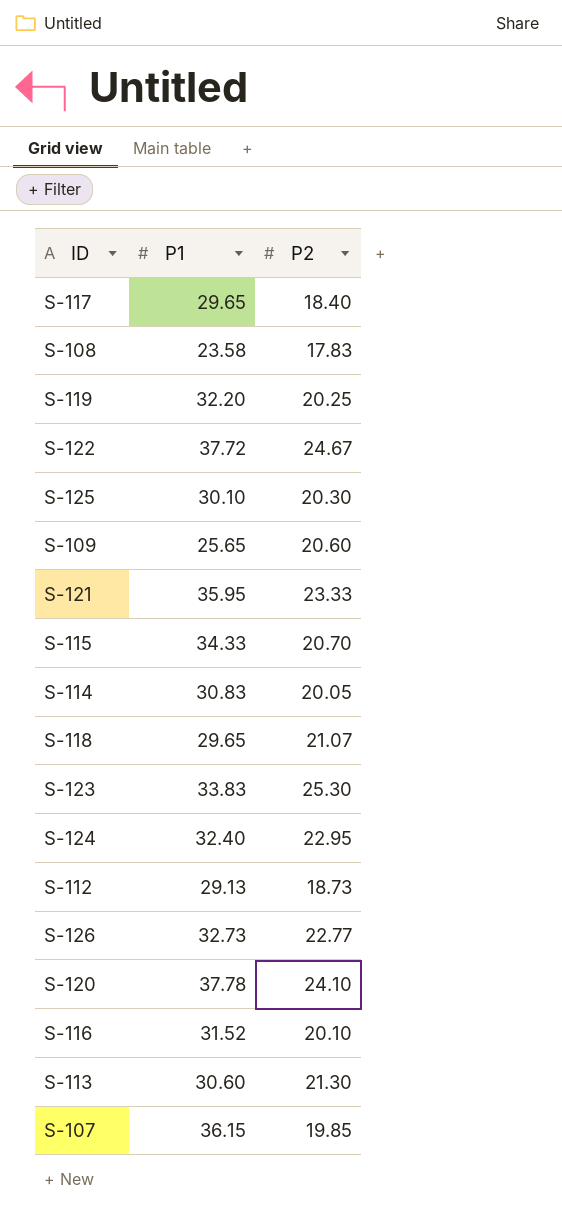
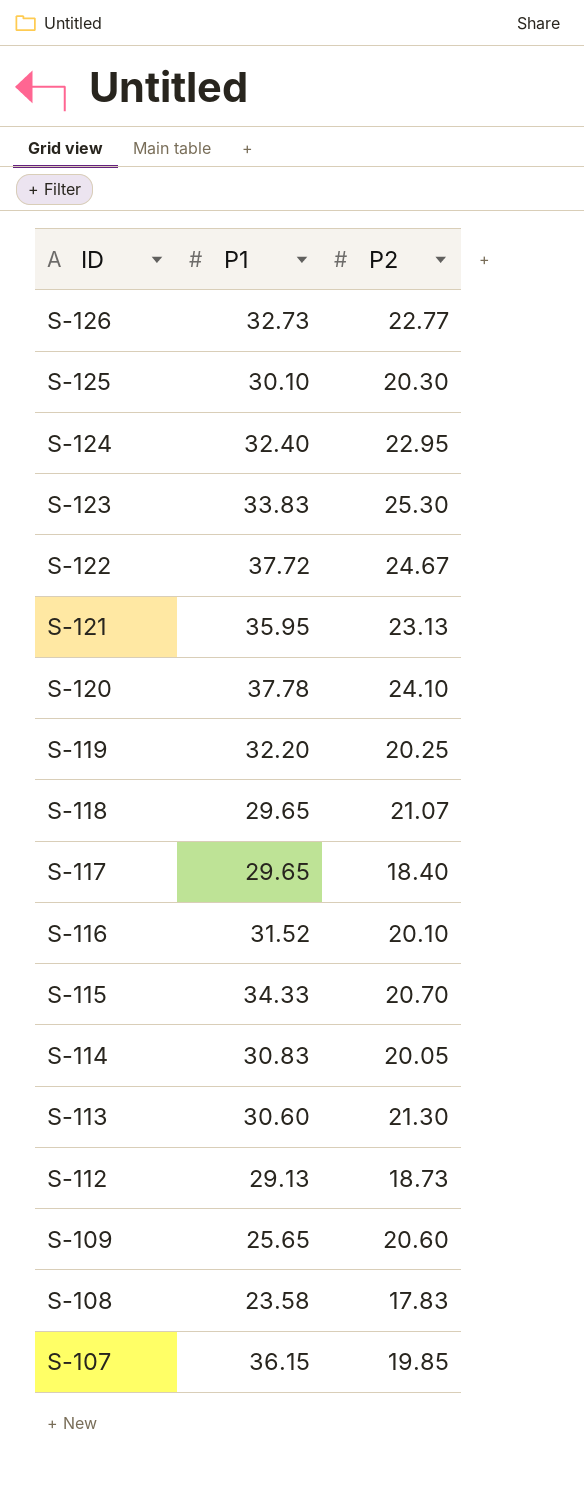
row order: none -> ID descending
S-121 | P2: 23.33 -> 23.13

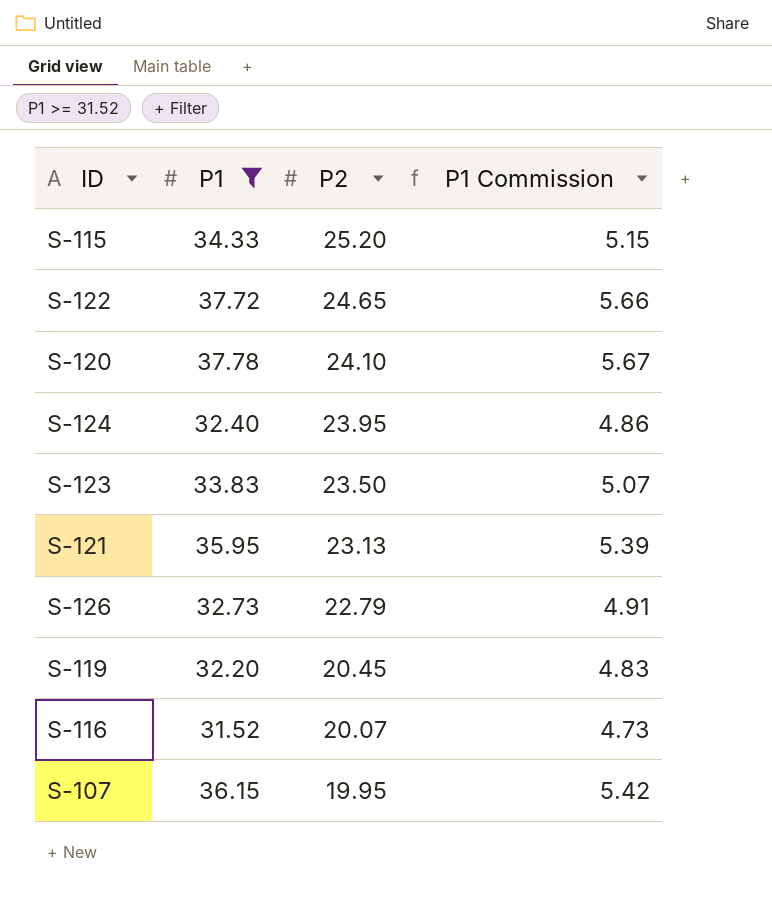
filter: none -> P1 >= 31.52
row order: ID descending -> P2 descending
column P1 Commission | formula: none -> [P1] * 0.15
S-115 | P2: 20.70 -> 25.20
S-122 | P2: 24.67 -> 24.65
S-124 | P2: 22.95 -> 23.95
S-123 | P2: 25.30 -> 23.50
S-126 | P2: 22.77 -> 22.79
S-119 | P2: 20.25 -> 20.45
S-116 | P2: 20.10 -> 20.07
S-107 | P2: 19.85 -> 19.95

